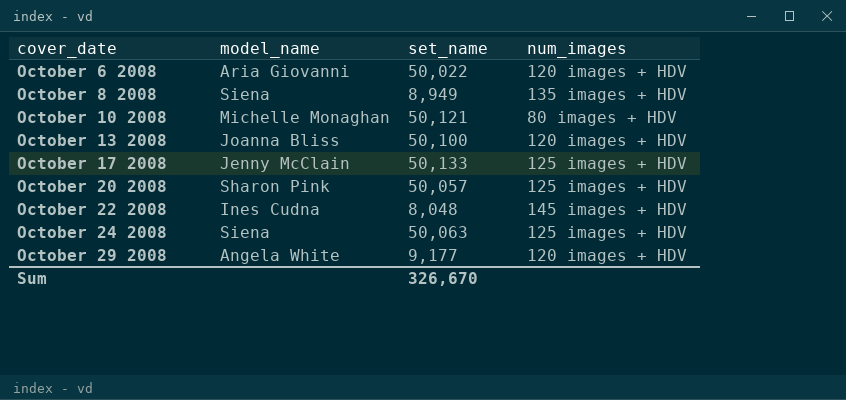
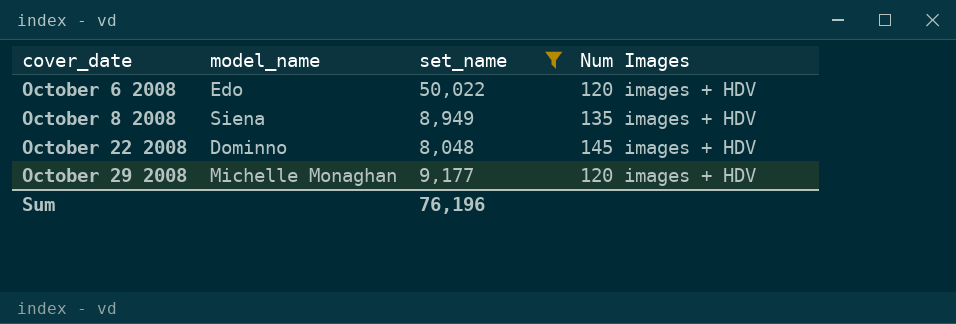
filter: none -> set_name <= 50,022
column name: num_images -> Num Images
October 6 2008 | model_name: Aria Giovanni -> Edo
October 22 2008 | model_name: Ines Cudna -> Dominno
October 29 2008 | model_name: Angela White -> Michelle Monaghan
Sum | set_name: 326,670 -> 76,196

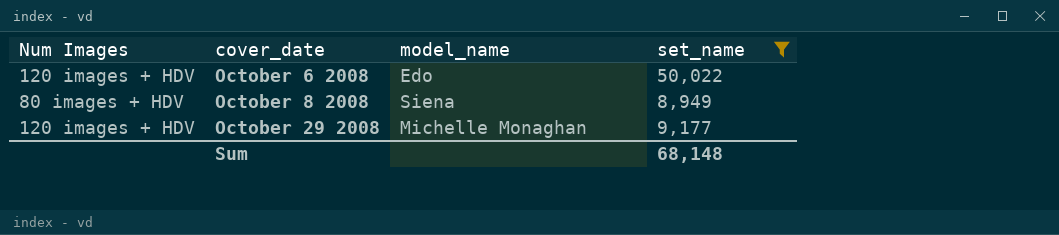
column Num Images | position: 4 -> 1
row October 22 2008: Dominno | 8,048 | 145 images + HDV -> none
October 8 2008 | Num Images: 135 images + HDV -> 80 images + HDV
Sum | set_name: 76,196 -> 68,148

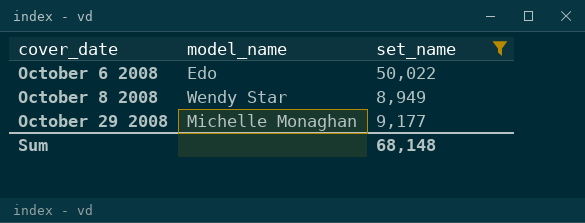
column Num Images | position: 1 -> none
October 8 2008 | model_name: Siena -> Wendy Star

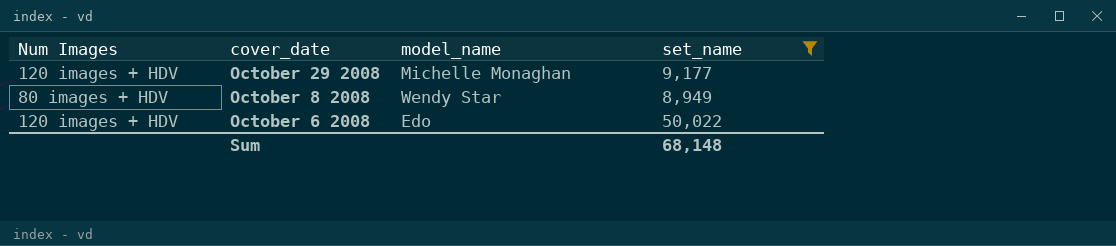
row order: cover_date ascending -> cover_date descending
column Num Images | position: none -> 1

